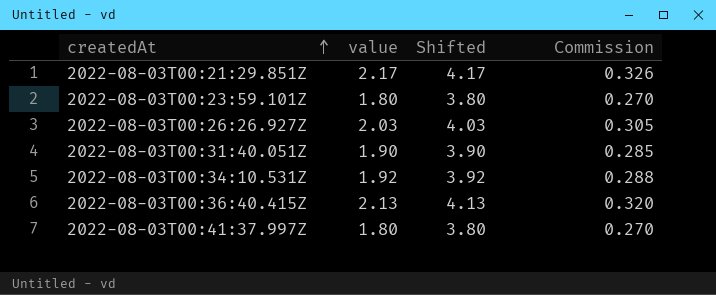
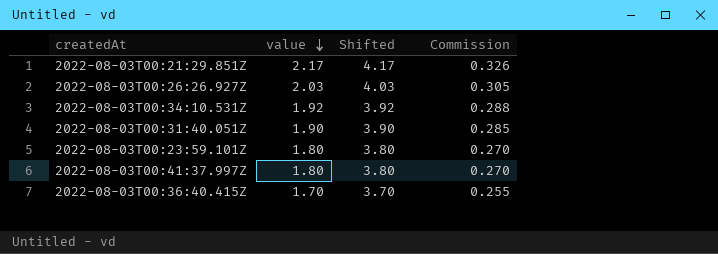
row order: createdAt ascending -> value descending
2022-08-03T00:36:40.415Z | value: 2.13 -> 1.70
2022-08-03T00:36:40.415Z | Shifted: 4.13 -> 3.70
2022-08-03T00:36:40.415Z | Commission: 0.320 -> 0.255

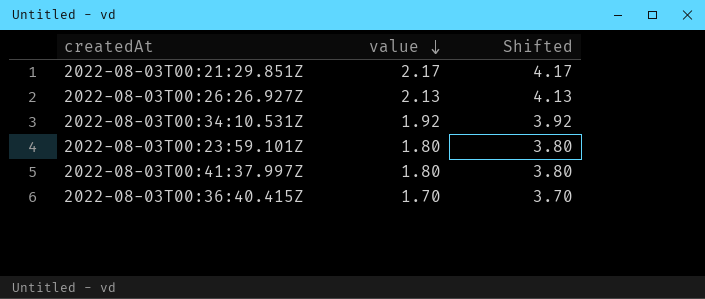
column Commission | formula: [value] * 0.15 -> none
row 2022-08-03T00:31:40.051Z: 1.90 | 3.90 | 0.285 -> none
2022-08-03T00:26:26.927Z | value: 2.03 -> 2.13
2022-08-03T00:26:26.927Z | Shifted: 4.03 -> 4.13

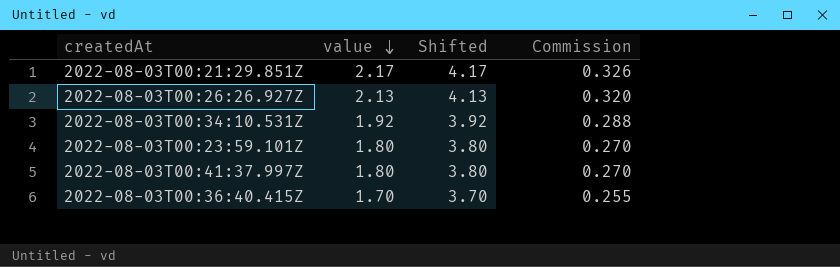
column Commission | formula: none -> [value] * 0.15

